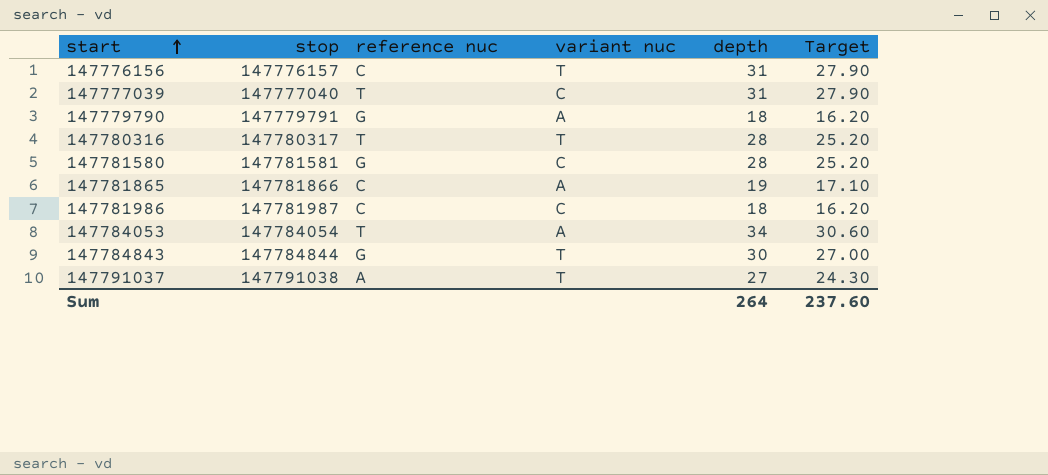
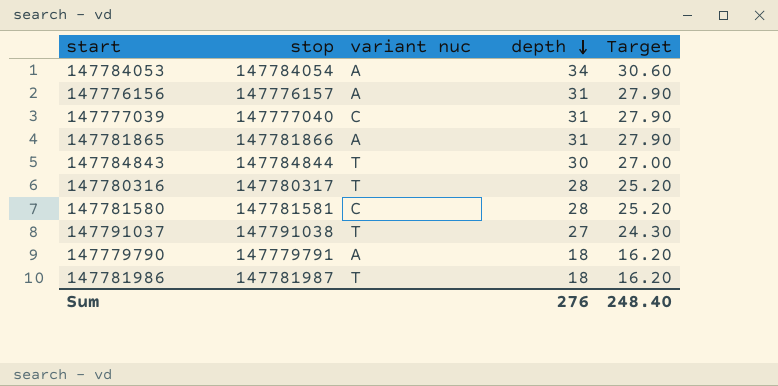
row order: start ascending -> depth descending
column reference nuc | position: 3 -> none
147776156 | variant nuc: T -> A
147781865 | depth: 19 -> 31
147781865 | Target: 17.10 -> 27.90
147781986 | variant nuc: C -> T
Sum | depth: 264 -> 276
Sum | Target: 237.60 -> 248.40

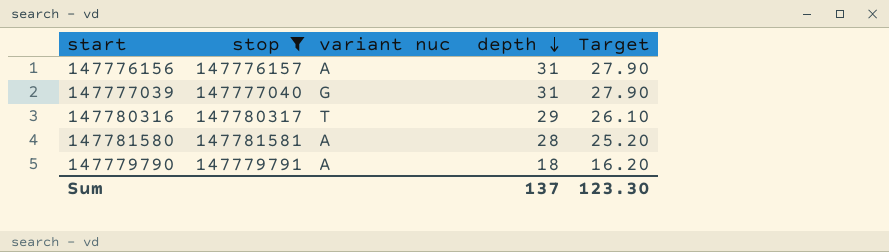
filter: none -> stop <= 147781581
147777039 | variant nuc: C -> G
147780316 | depth: 28 -> 29
147780316 | Target: 25.20 -> 26.10
147781580 | variant nuc: C -> A
Sum | depth: 276 -> 137
Sum | Target: 248.40 -> 123.30

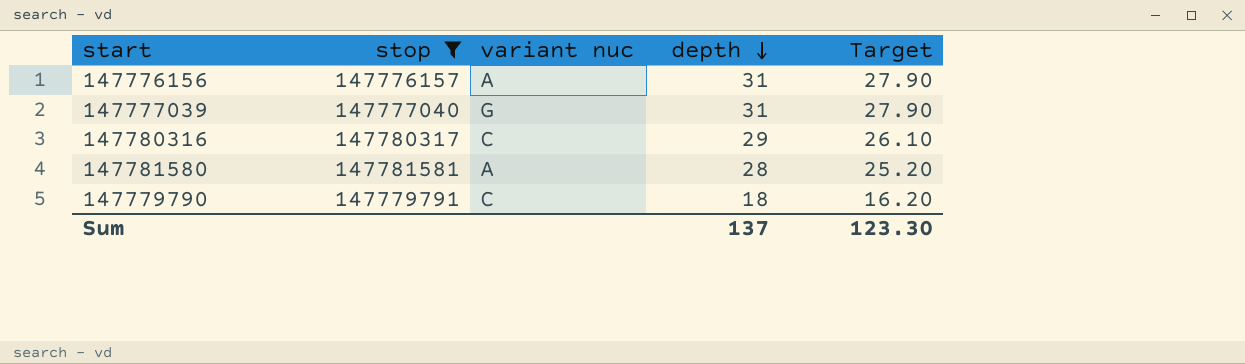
147780316 | variant nuc: T -> C
147779790 | variant nuc: A -> C

